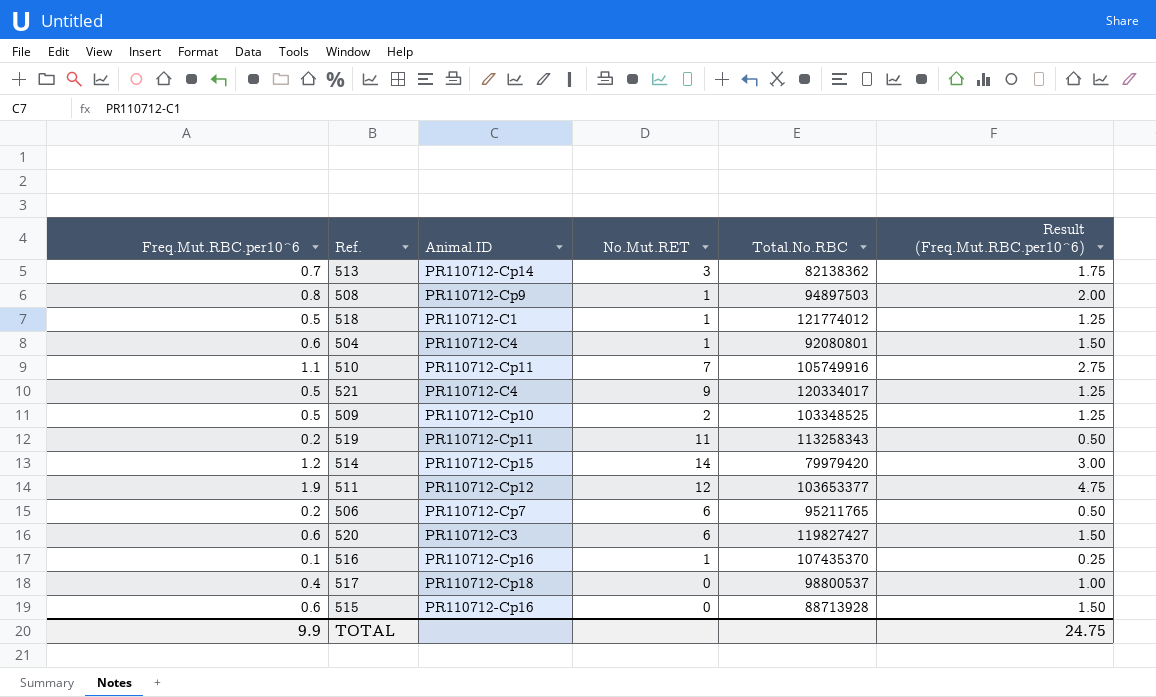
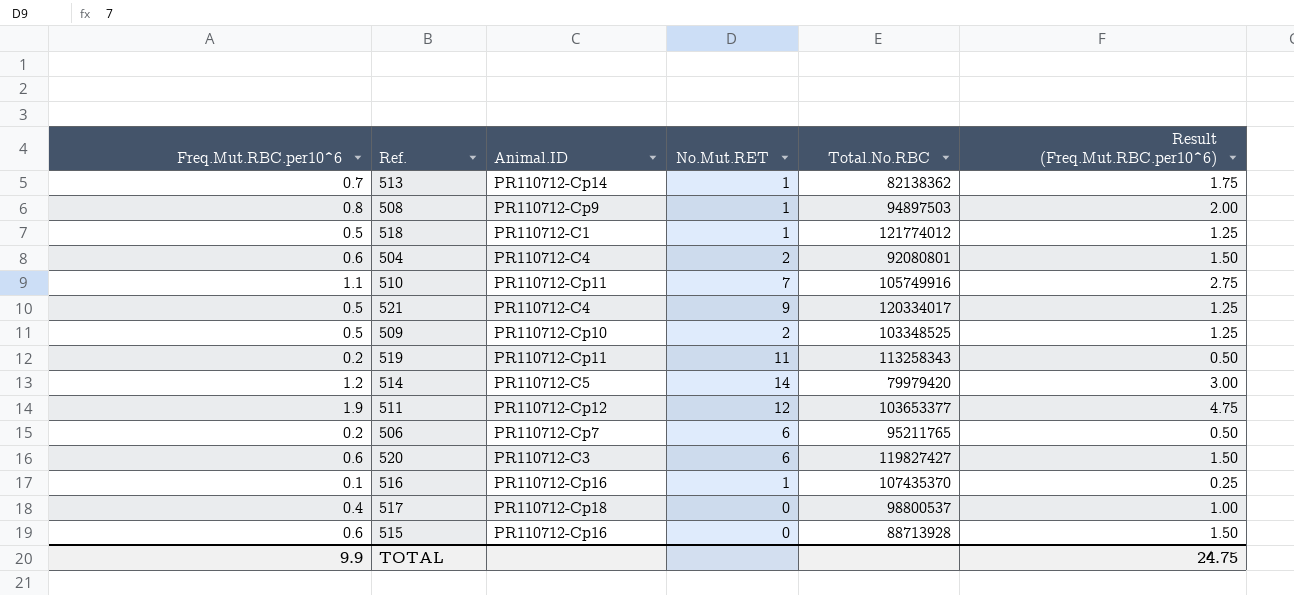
513 | No.Mut.RET: 3 -> 1
504 | No.Mut.RET: 1 -> 2
514 | Animal.ID: PR110712-Cp15 -> PR110712-C5

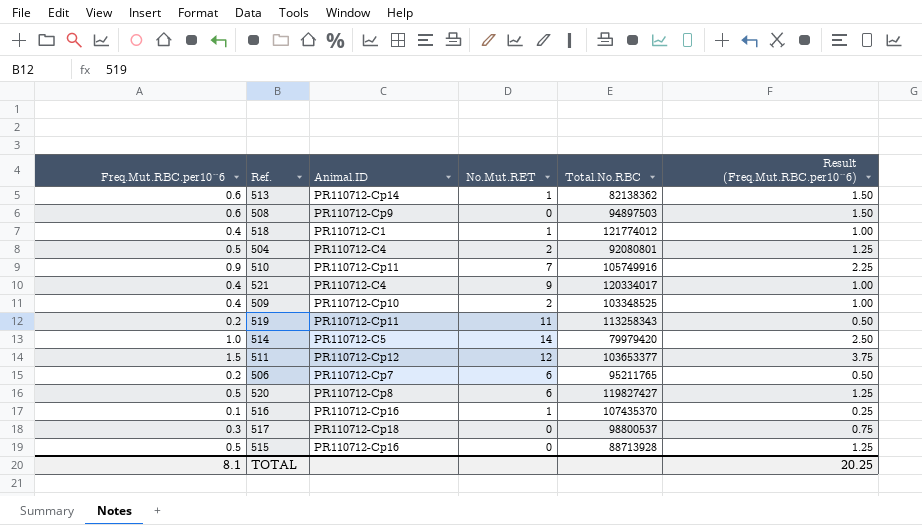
513 | Freq.Mut.RBC.per10^6: 0.7 -> 0.6
513 | Result (Freq.Mut.RBC.per10^6): 1.75 -> 1.50
508 | Freq.Mut.RBC.per10^6: 0.8 -> 0.6
508 | No.Mut.RET: 1 -> 0
508 | Result (Freq.Mut.RBC.per10^6): 2.00 -> 1.50
518 | Freq.Mut.RBC.per10^6: 0.5 -> 0.4
518 | Result (Freq.Mut.RBC.per10^6): 1.25 -> 1.00
504 | Freq.Mut.RBC.per10^6: 0.6 -> 0.5
504 | Result (Freq.Mut.RBC.per10^6): 1.50 -> 1.25
510 | Freq.Mut.RBC.per10^6: 1.1 -> 0.9
510 | Result (Freq.Mut.RBC.per10^6): 2.75 -> 2.25
521 | Freq.Mut.RBC.per10^6: 0.5 -> 0.4
521 | Result (Freq.Mut.RBC.per10^6): 1.25 -> 1.00
509 | Freq.Mut.RBC.per10^6: 0.5 -> 0.4
509 | Result (Freq.Mut.RBC.per10^6): 1.25 -> 1.00
514 | Freq.Mut.RBC.per10^6: 1.2 -> 1.0
514 | Result (Freq.Mut.RBC.per10^6): 3.00 -> 2.50
511 | Freq.Mut.RBC.per10^6: 1.9 -> 1.5
511 | Result (Freq.Mut.RBC.per10^6): 4.75 -> 3.75
520 | Freq.Mut.RBC.per10^6: 0.6 -> 0.5
520 | Animal.ID: PR110712-C3 -> PR110712-Cp8
520 | Result (Freq.Mut.RBC.per10^6): 1.50 -> 1.25
517 | Freq.Mut.RBC.per10^6: 0.4 -> 0.3
517 | Result (Freq.Mut.RBC.per10^6): 1.00 -> 0.75
515 | Freq.Mut.RBC.per10^6: 0.6 -> 0.5
515 | Result (Freq.Mut.RBC.per10^6): 1.50 -> 1.25
TOTAL | Freq.Mut.RBC.per10^6: 9.9 -> 8.1
TOTAL | Result (Freq.Mut.RBC.per10^6): 24.75 -> 20.25

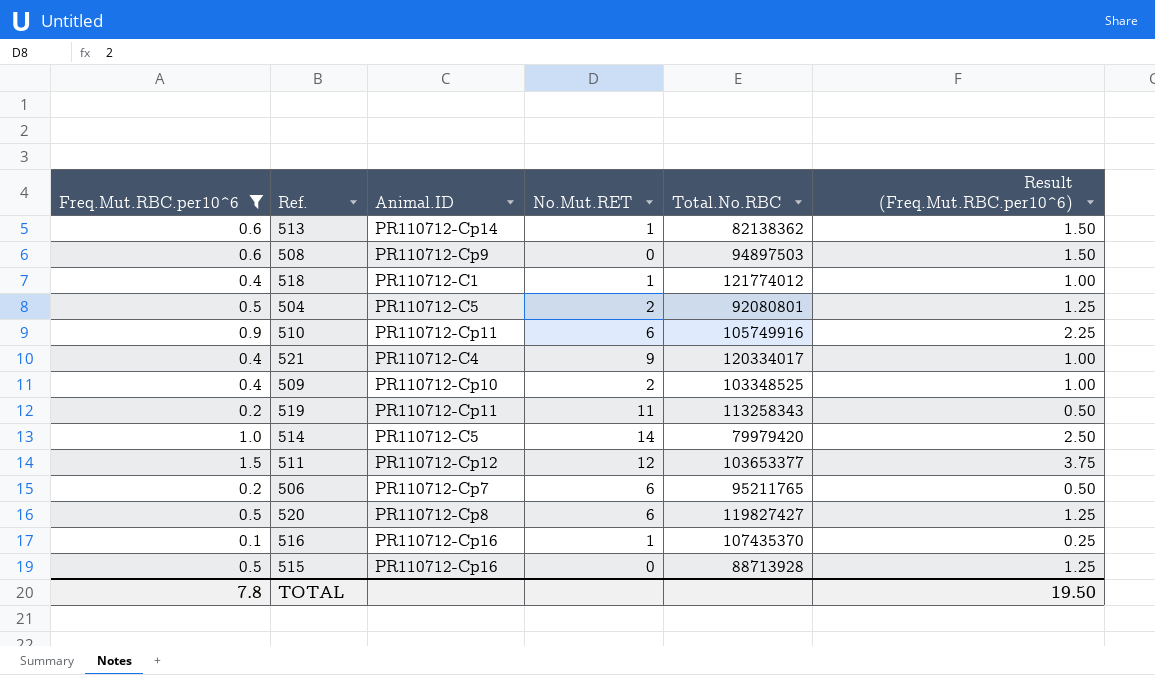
filter: none -> Freq.Mut.RBC.per10^6 != 0.3
504 | Animal.ID: PR110712-C4 -> PR110712-C5
510 | No.Mut.RET: 7 -> 6
TOTAL | Freq.Mut.RBC.per10^6: 8.1 -> 7.8
TOTAL | Result (Freq.Mut.RBC.per10^6): 20.25 -> 19.50

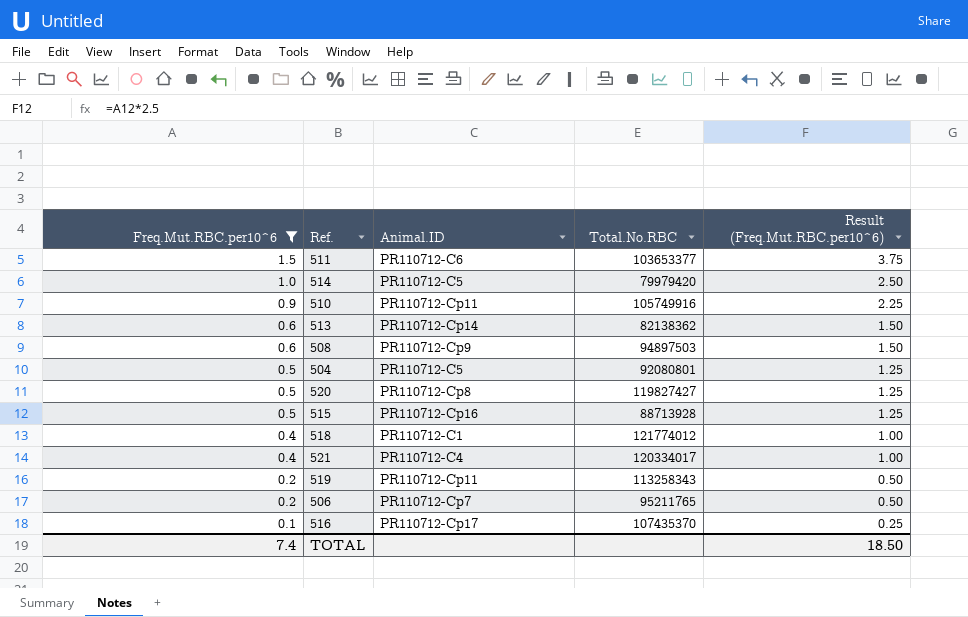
row order: none -> Freq.Mut.RBC.per10^6 descending
column No.Mut.RET | position: 4 -> none
row 509: 0.4 | PR110712-Cp10 | 2 | 103348525 | 1.00 -> none
511 | Animal.ID: PR110712-Cp12 -> PR110712-C6
516 | Animal.ID: PR110712-Cp16 -> PR110712-Cp17
TOTAL | Freq.Mut.RBC.per10^6: 7.8 -> 7.4
TOTAL | Result (Freq.Mut.RBC.per10^6): 19.50 -> 18.50

